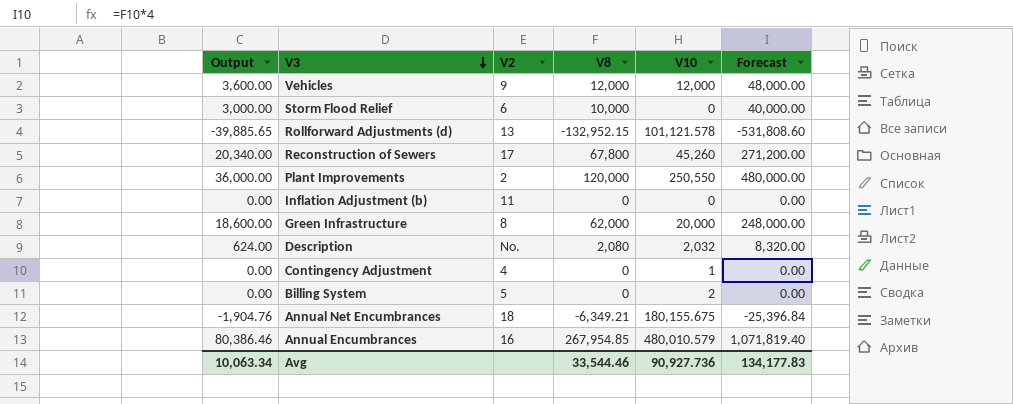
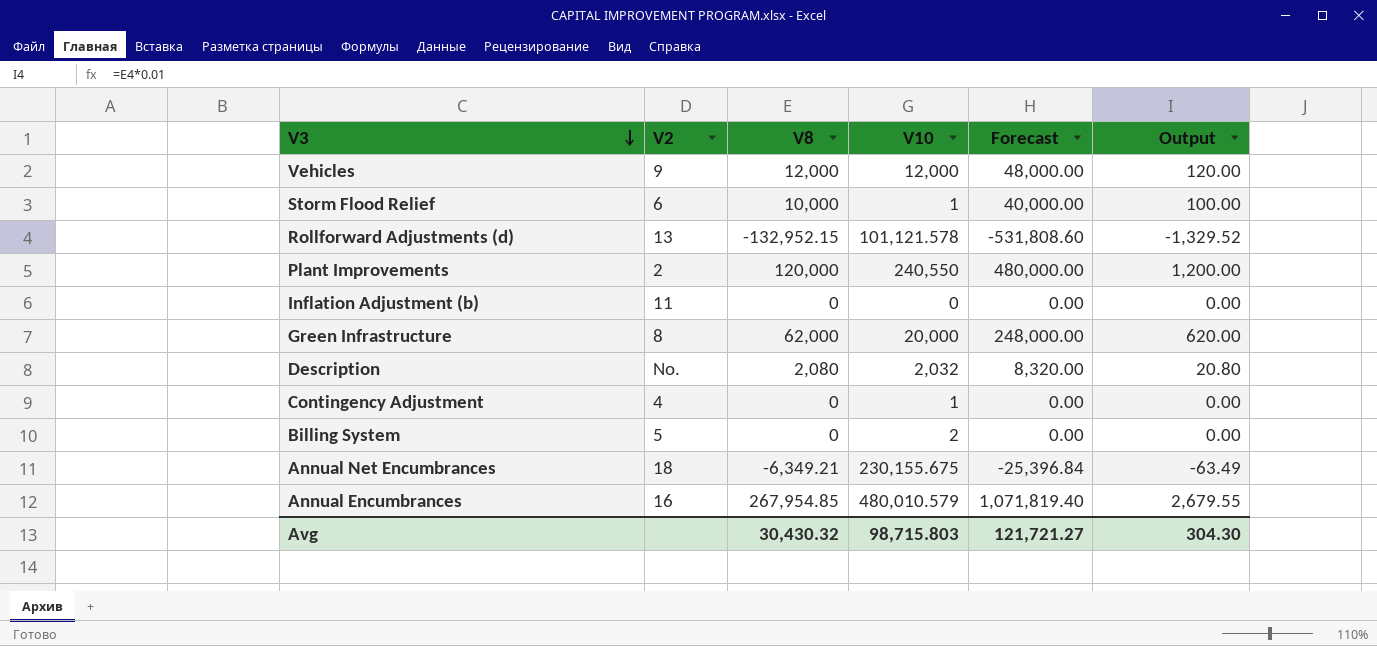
column Output | formula: [V8] * 0.3 -> [V8] * 0.01
column Output | position: 1 -> 6
row Reconstruction of Sewers: 20,340.00 | 17 | 67,800 | 45,260 | 271,200.00 -> none
Storm Flood Relief | V10: 0 -> 1
Plant Improvements | V10: 250,550 -> 240,550
Annual Net Encumbrances | V10: 180,155.675 -> 230,155.675
Avg | V8: 33,544.46 -> 30,430.32
Avg | V10: 90,927.736 -> 98,715.803
Avg | Forecast: 134,177.83 -> 121,721.27
Avg | Output: 10,063.34 -> 304.30

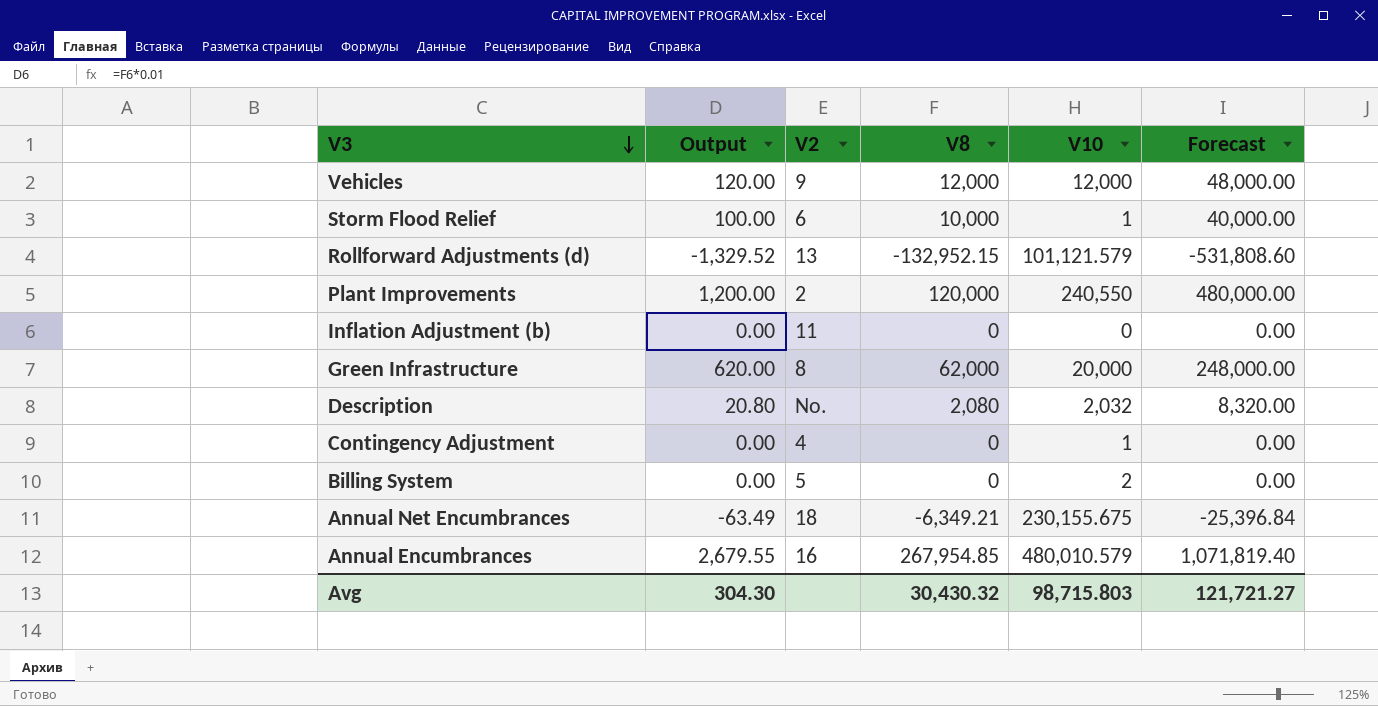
column Output | position: 6 -> 2
Rollforward Adjustments (d) | V10: 101,121.578 -> 101,121.579

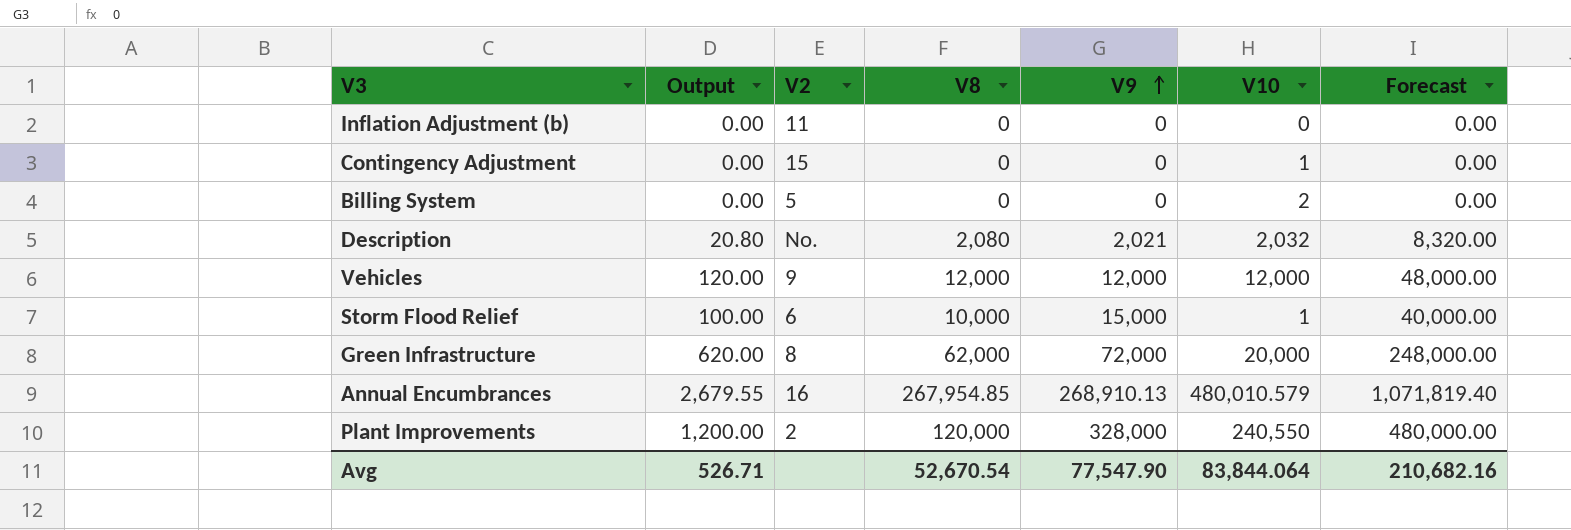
row order: V3 descending -> V9 ascending
column V9 | position: none -> 5
row Rollforward Adjustments (d): -1,329.52 | 13 | -132,952.15 | 101,121.579 | -531,808.60 -> none
row Annual Net Encumbrances: -63.49 | 18 | -6,349.21 | 230,155.675 | -25,396.84 -> none
Contingency Adjustment | V2: 4 -> 15
Avg | Output: 304.30 -> 526.71
Avg | V8: 30,430.32 -> 52,670.54
Avg | V10: 98,715.803 -> 83,844.064
Avg | Forecast: 121,721.27 -> 210,682.16

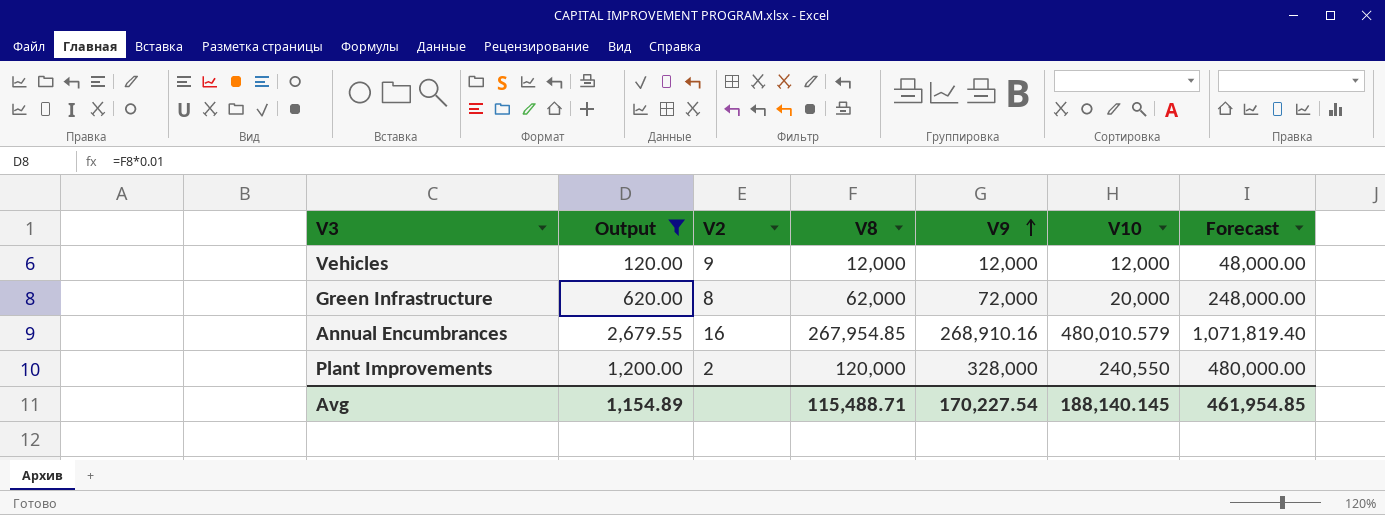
filter: none -> Output >= 120.00
Annual Encumbrances | V9: 268,910.13 -> 268,910.16
Avg | Output: 526.71 -> 1,154.89
Avg | V8: 52,670.54 -> 115,488.71
Avg | V9: 77,547.90 -> 170,227.54
Avg | V10: 83,844.064 -> 188,140.145
Avg | Forecast: 210,682.16 -> 461,954.85

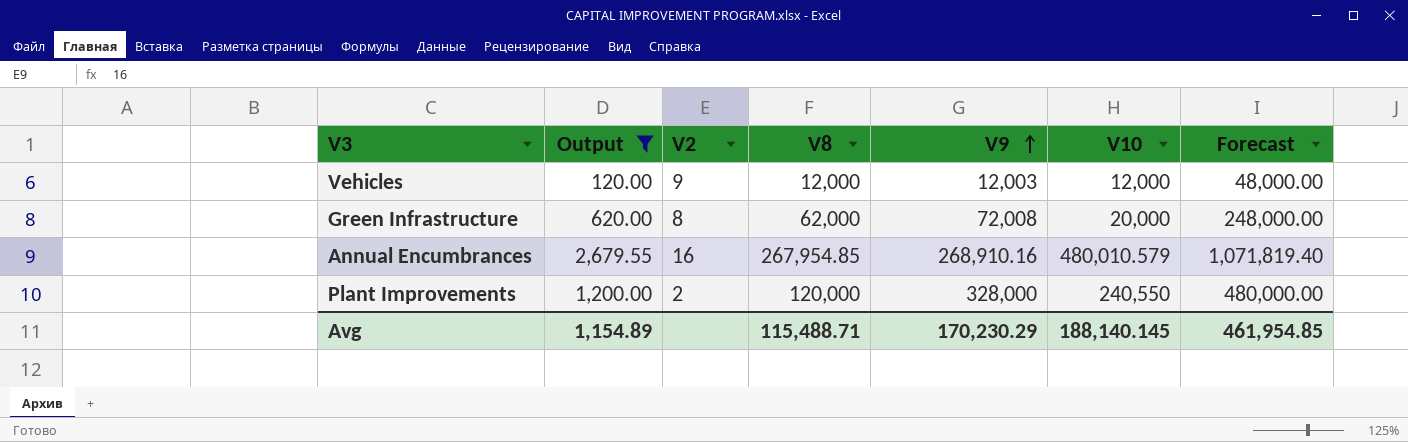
Vehicles | V9: 12,000 -> 12,003
Green Infrastructure | V9: 72,000 -> 72,008
Avg | V9: 170,227.54 -> 170,230.29

